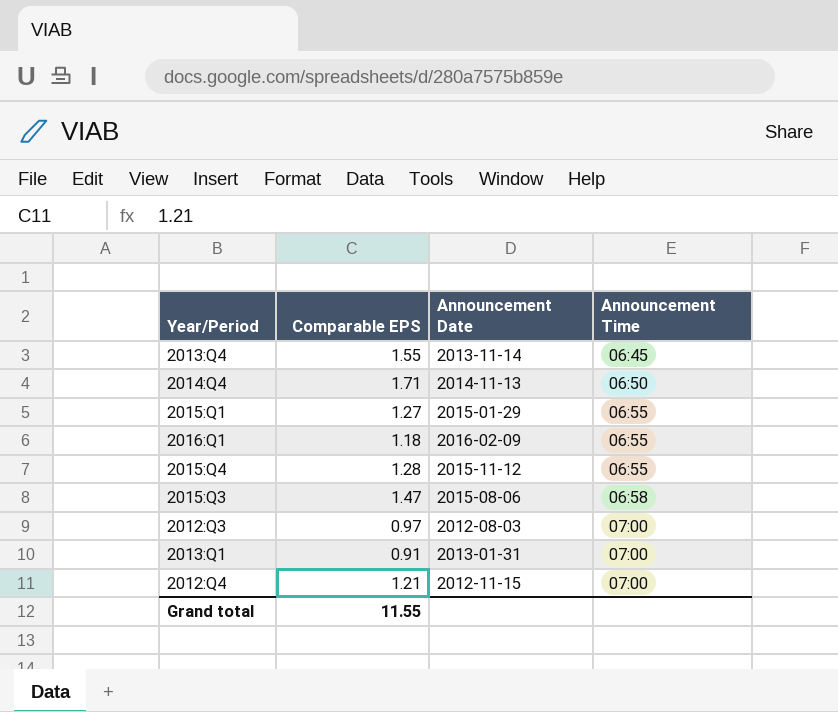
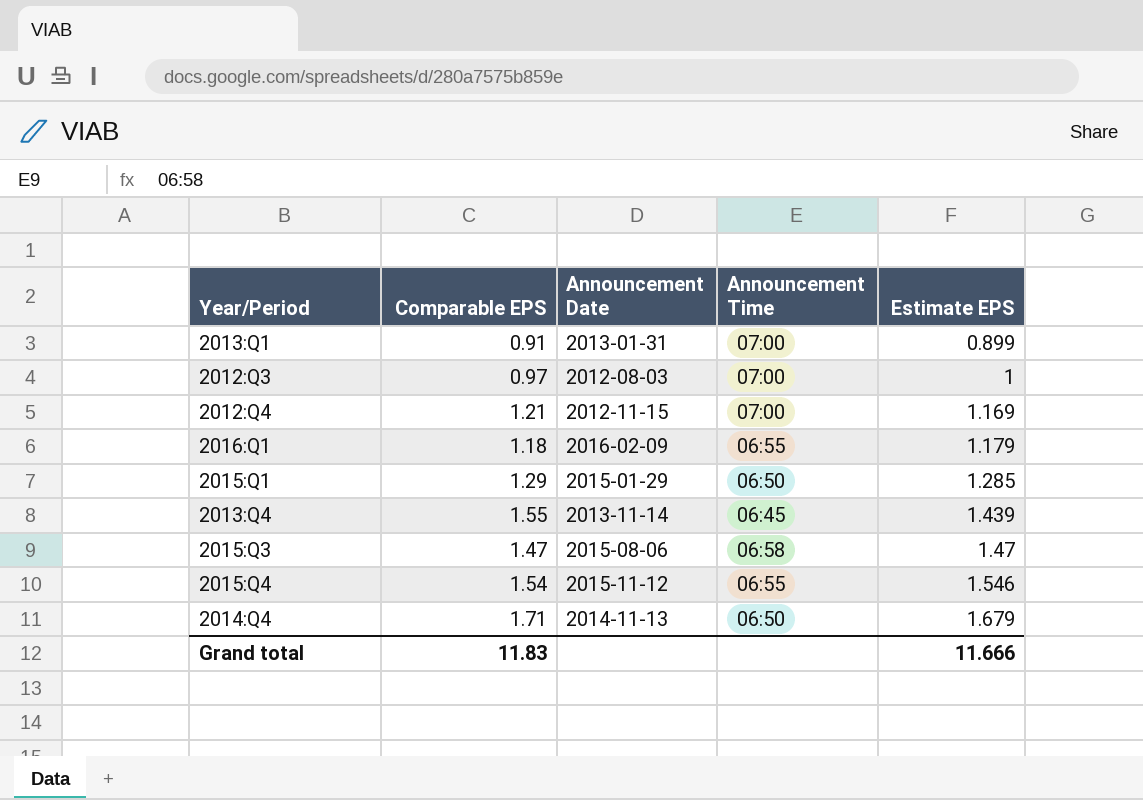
row order: Announcement Time ascending -> Estimate EPS ascending
column Estimate EPS | position: none -> 5
2015:Q1 | Comparable EPS: 1.27 -> 1.29
2015:Q1 | Announcement Time: 06:55 -> 06:50
2015:Q4 | Comparable EPS: 1.28 -> 1.54
Grand total | Comparable EPS: 11.55 -> 11.83

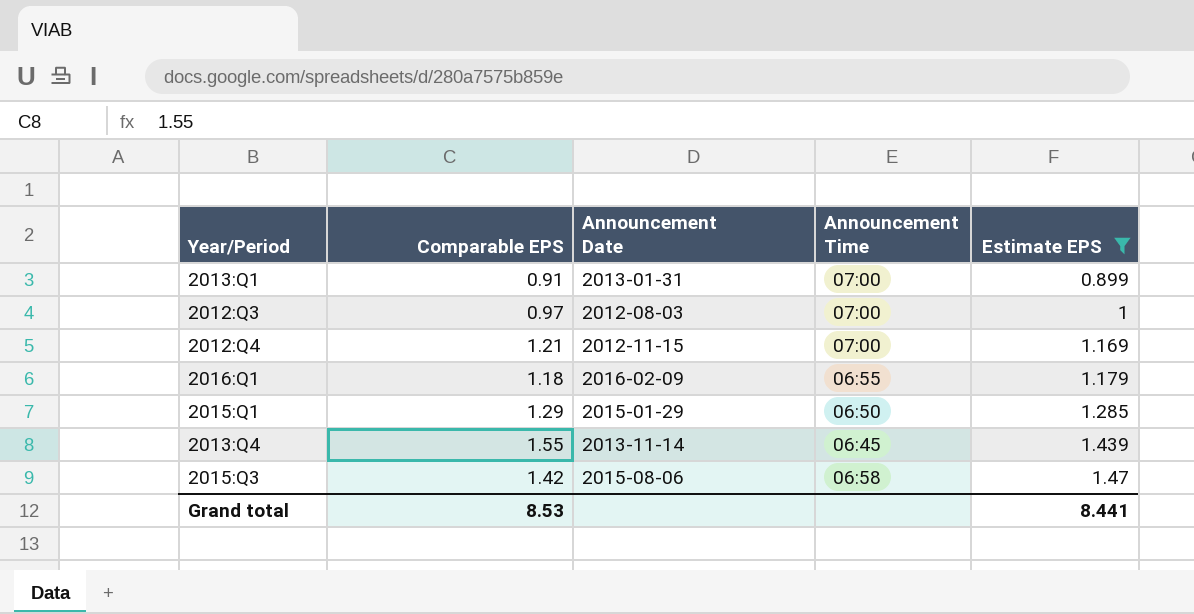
filter: none -> Estimate EPS <= 1.47
2015:Q3 | Comparable EPS: 1.47 -> 1.42
Grand total | Comparable EPS: 11.83 -> 8.53
Grand total | Estimate EPS: 11.666 -> 8.441

